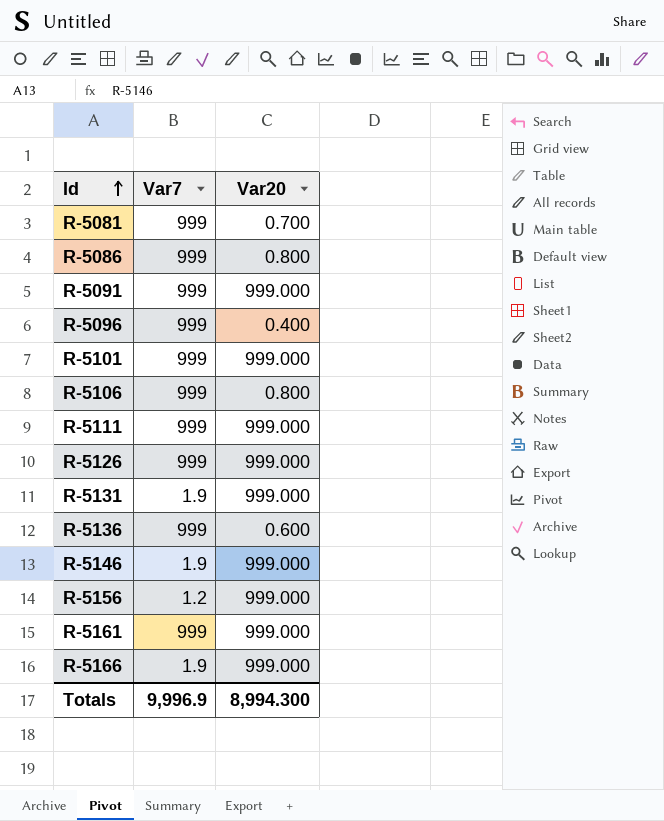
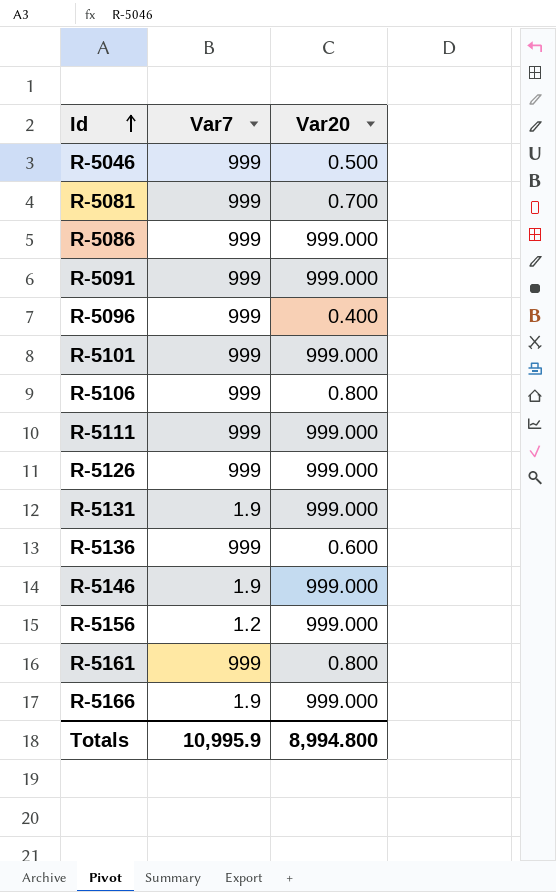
row R-5046: none -> 999 | 0.500
R-5086 | Var20: 0.800 -> 999.000
R-5161 | Var20: 999.000 -> 0.800
Totals | Var7: 9,996.9 -> 10,995.9
Totals | Var20: 8,994.300 -> 8,994.800

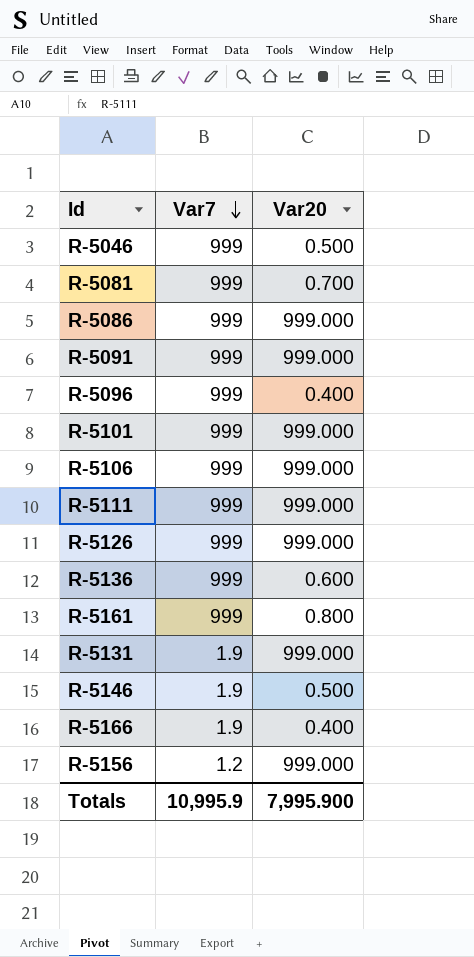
row order: Id ascending -> Var7 descending
R-5106 | Var20: 0.800 -> 999.000
R-5146 | Var20: 999.000 -> 0.500
R-5166 | Var20: 999.000 -> 0.400
Totals | Var20: 8,994.800 -> 7,995.900

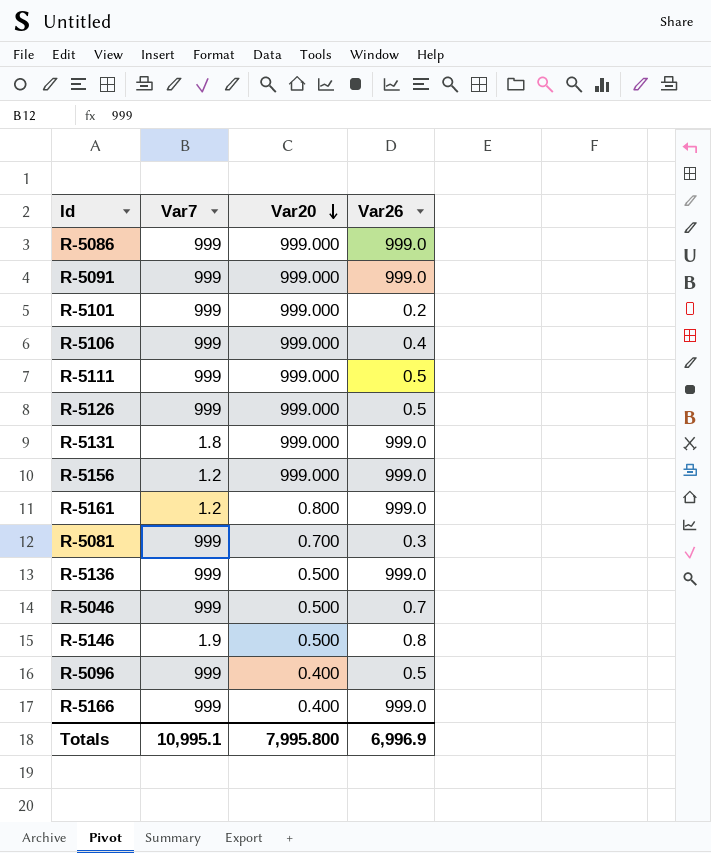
row order: Var7 descending -> Var20 descending
column Var26 | position: none -> 4
R-5131 | Var7: 1.9 -> 1.8
R-5161 | Var7: 999 -> 1.2
R-5136 | Var20: 0.600 -> 0.500
R-5166 | Var7: 1.9 -> 999
Totals | Var7: 10,995.9 -> 10,995.1
Totals | Var20: 7,995.900 -> 7,995.800

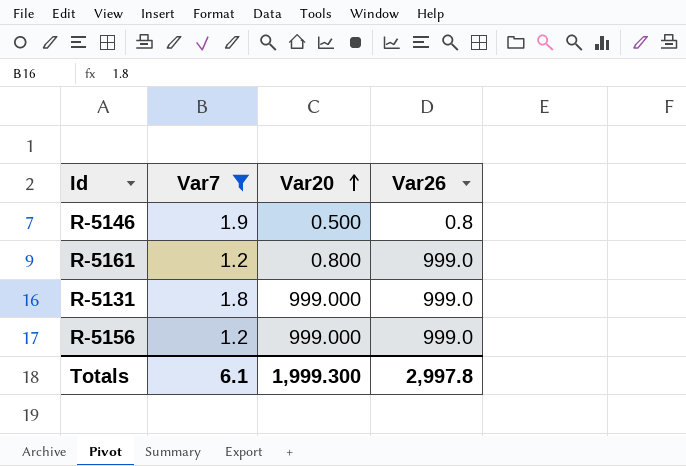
filter: none -> Var7 != 999
row order: Var20 descending -> Var20 ascending
Totals | Var7: 10,995.1 -> 6.1
Totals | Var20: 7,995.800 -> 1,999.300
Totals | Var26: 6,996.9 -> 2,997.8

